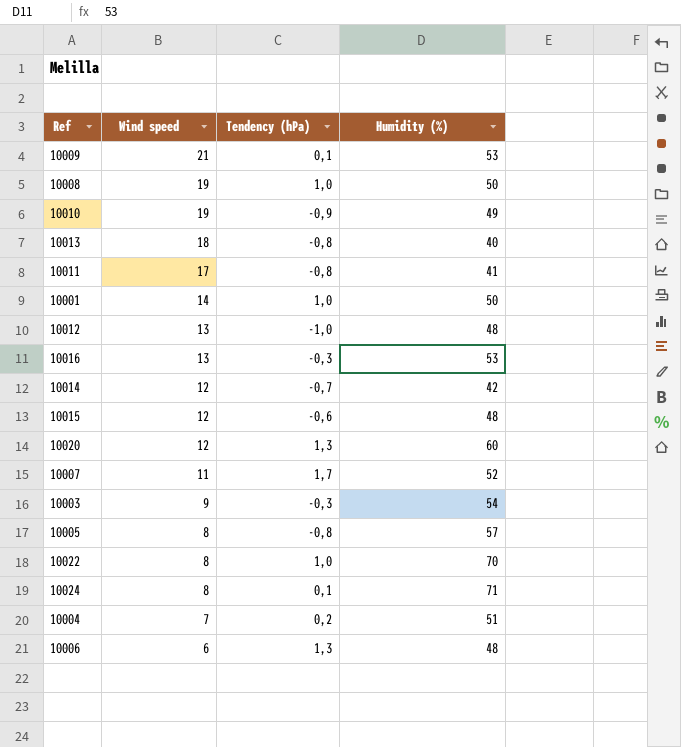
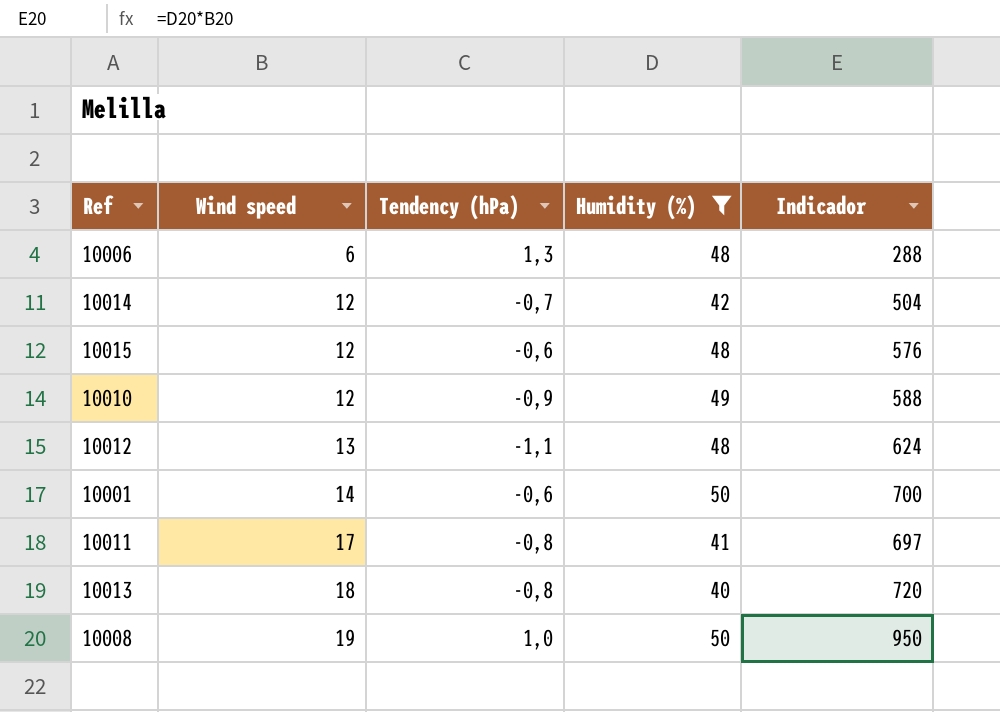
filter: none -> Humidity (%) <= 50
row order: Wind speed descending -> Wind speed ascending
column Indicador | formula: none -> [Wind speed] * [Humidity (%)]
10010 | Wind speed: 19 -> 12
10012 | Tendency (hPa): -1,0 -> -1,1
10001 | Tendency (hPa): 1,0 -> -0,6

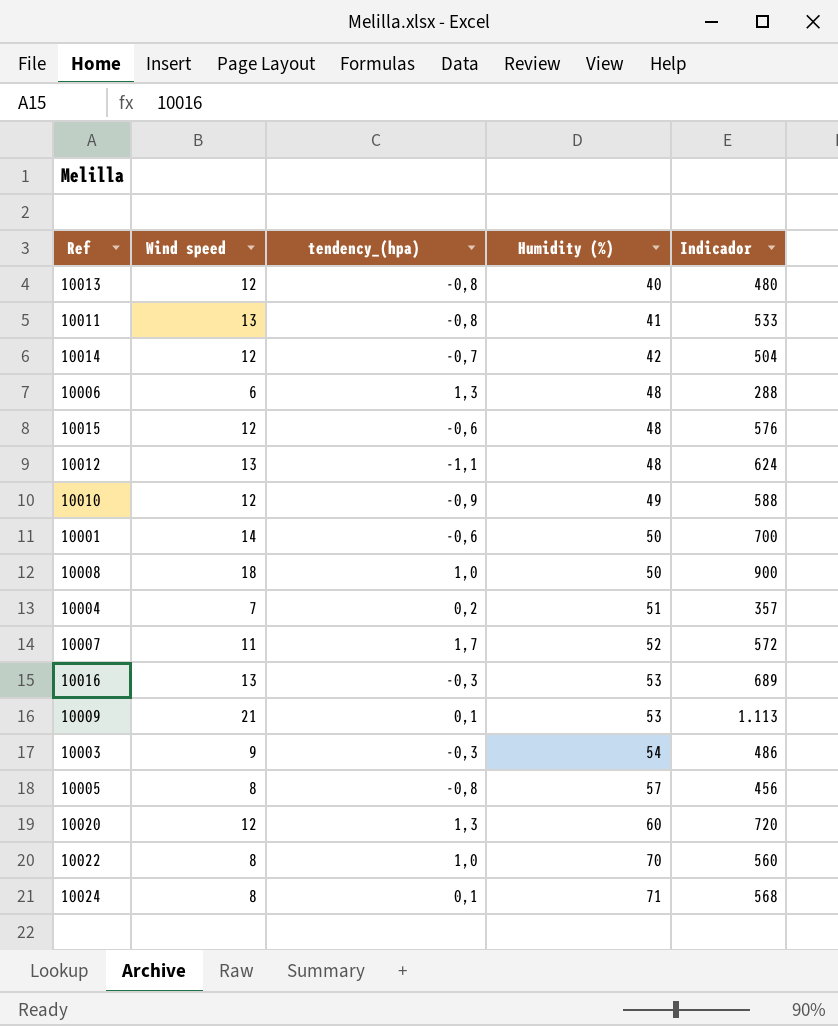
filter: Humidity (%) <= 50 -> none
row order: Wind speed ascending -> Humidity (%) ascending
column name: Tendency (hPa) -> tendency_(hpa)
10013 | Wind speed: 18 -> 12
10013 | Indicador: 720 -> 480
10011 | Wind speed: 17 -> 13
10011 | Indicador: 697 -> 533
10008 | Wind speed: 19 -> 18
10008 | Indicador: 950 -> 900

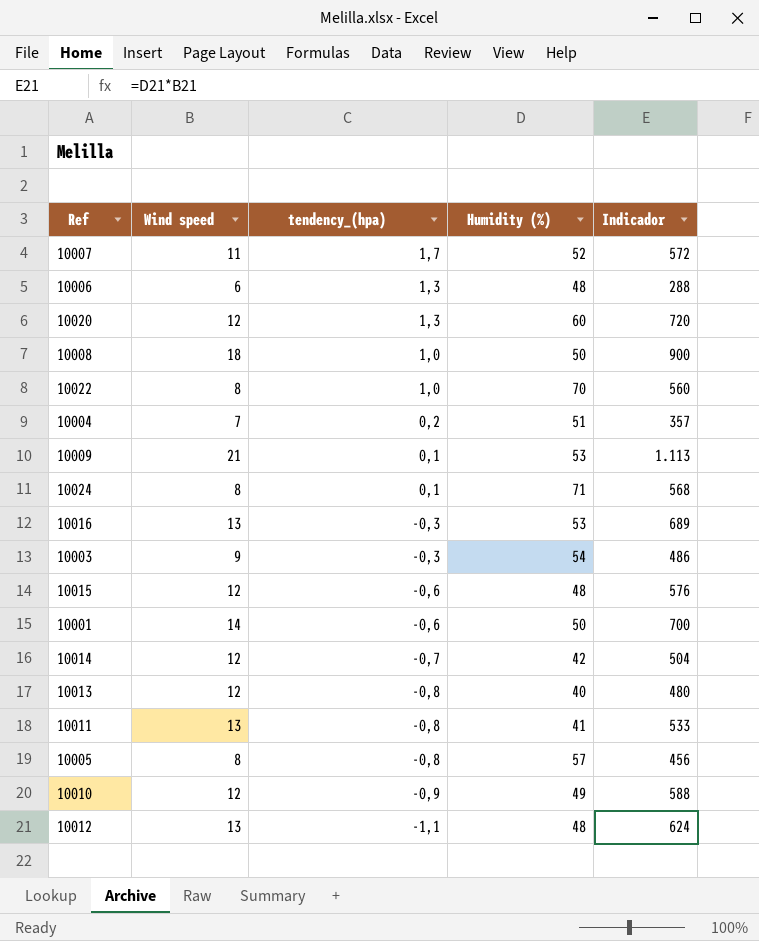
row order: Humidity (%) ascending -> tendency_(hpa) descending

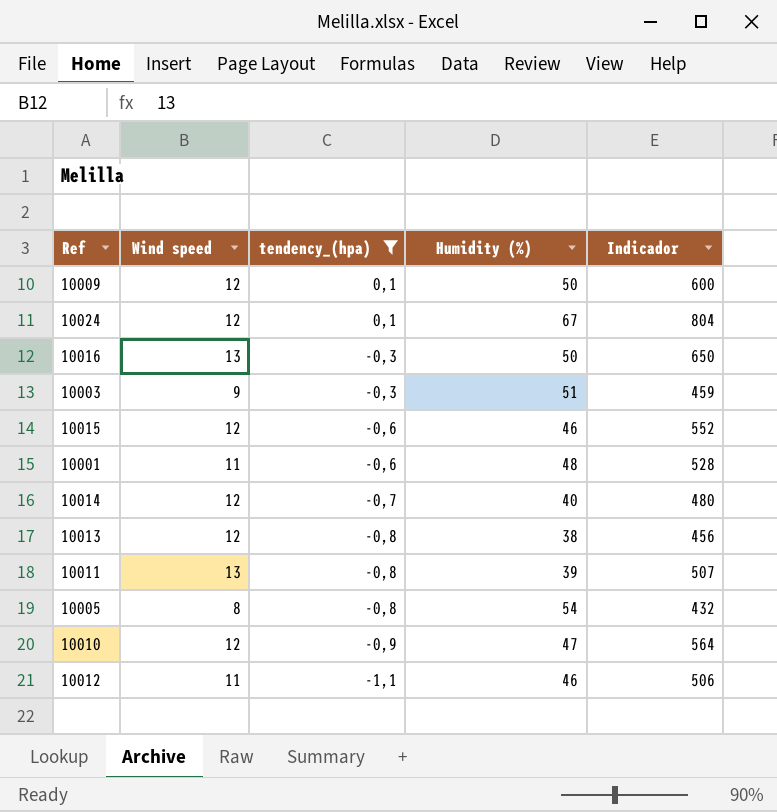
filter: none -> tendency_(hpa) <= 0,1
10009 | Wind speed: 21 -> 12
10009 | Humidity (%): 53 -> 50
10009 | Indicador: 1.113 -> 600
10024 | Wind speed: 8 -> 12
10024 | Humidity (%): 71 -> 67
10024 | Indicador: 568 -> 804
10016 | Humidity (%): 53 -> 50
10016 | Indicador: 689 -> 650
10003 | Humidity (%): 54 -> 51
10003 | Indicador: 486 -> 459
10015 | Humidity (%): 48 -> 46
10015 | Indicador: 576 -> 552
10001 | Wind speed: 14 -> 11
10001 | Humidity (%): 50 -> 48
10001 | Indicador: 700 -> 528
10014 | Humidity (%): 42 -> 40
10014 | Indicador: 504 -> 480
10013 | Humidity (%): 40 -> 38
10013 | Indicador: 480 -> 456
10011 | Humidity (%): 41 -> 39
10011 | Indicador: 533 -> 507
10005 | Humidity (%): 57 -> 54
10005 | Indicador: 456 -> 432
10010 | Humidity (%): 49 -> 47
10010 | Indicador: 588 -> 564
10012 | Wind speed: 13 -> 11
10012 | Humidity (%): 48 -> 46
10012 | Indicador: 624 -> 506

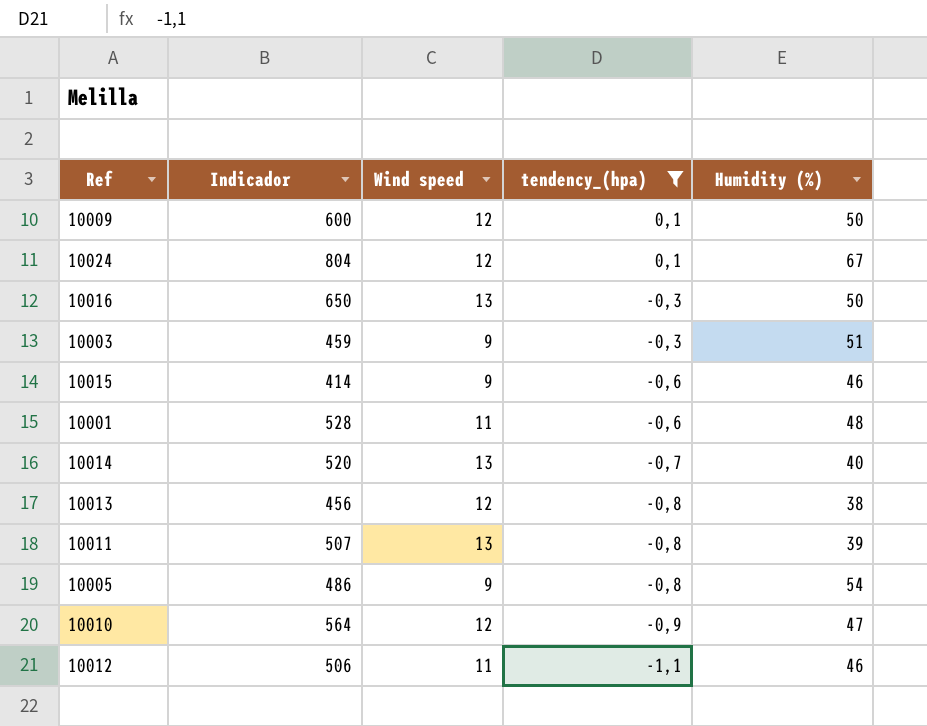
column Indicador | position: 5 -> 2
10015 | Indicador: 552 -> 414
10015 | Wind speed: 12 -> 9
10014 | Indicador: 480 -> 520
10014 | Wind speed: 12 -> 13
10005 | Indicador: 432 -> 486
10005 | Wind speed: 8 -> 9

